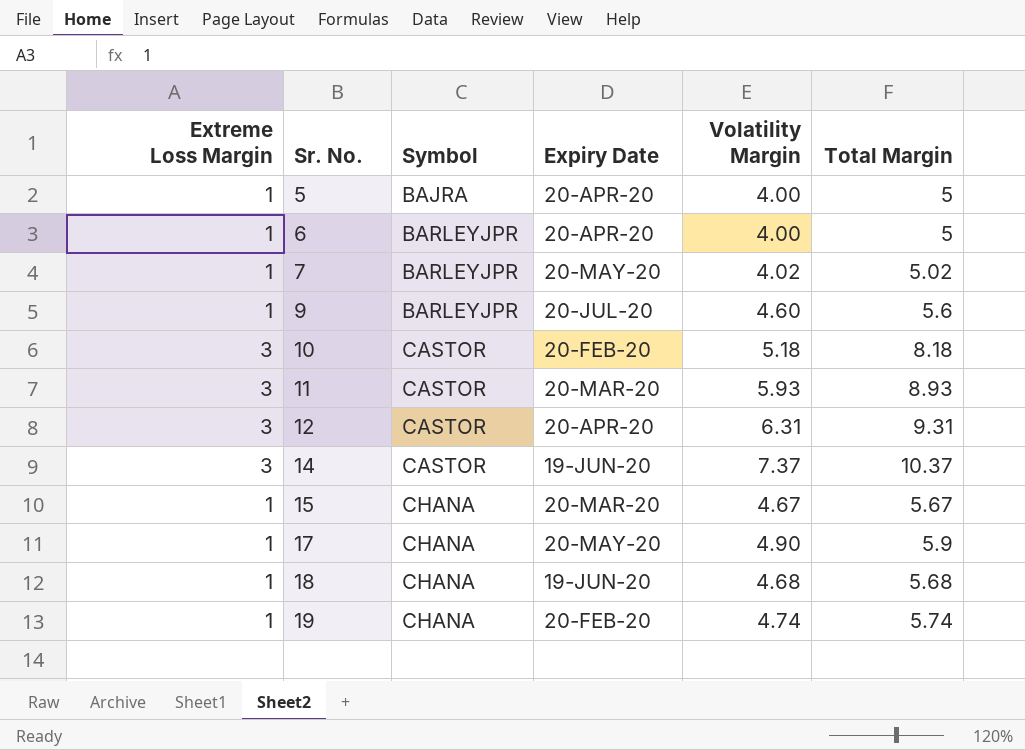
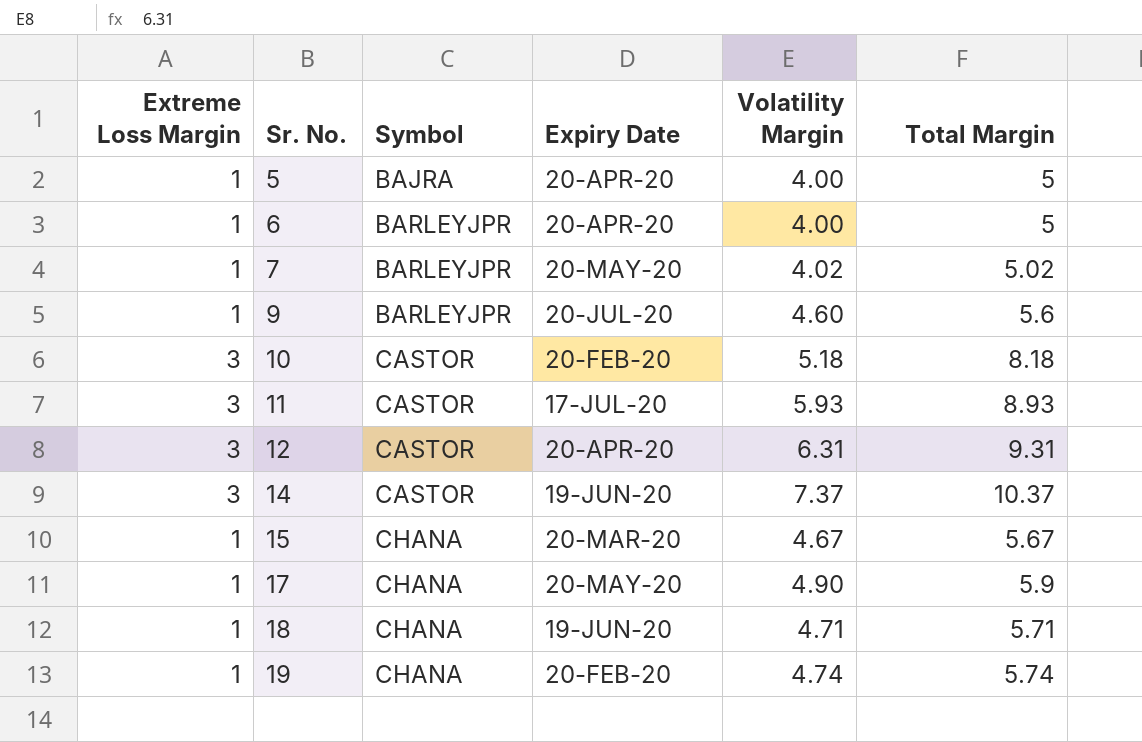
11 | Expiry Date: 20-MAR-20 -> 17-JUL-20
18 | Volatility Margin: 4.68 -> 4.71
18 | Total Margin: 5.68 -> 5.71

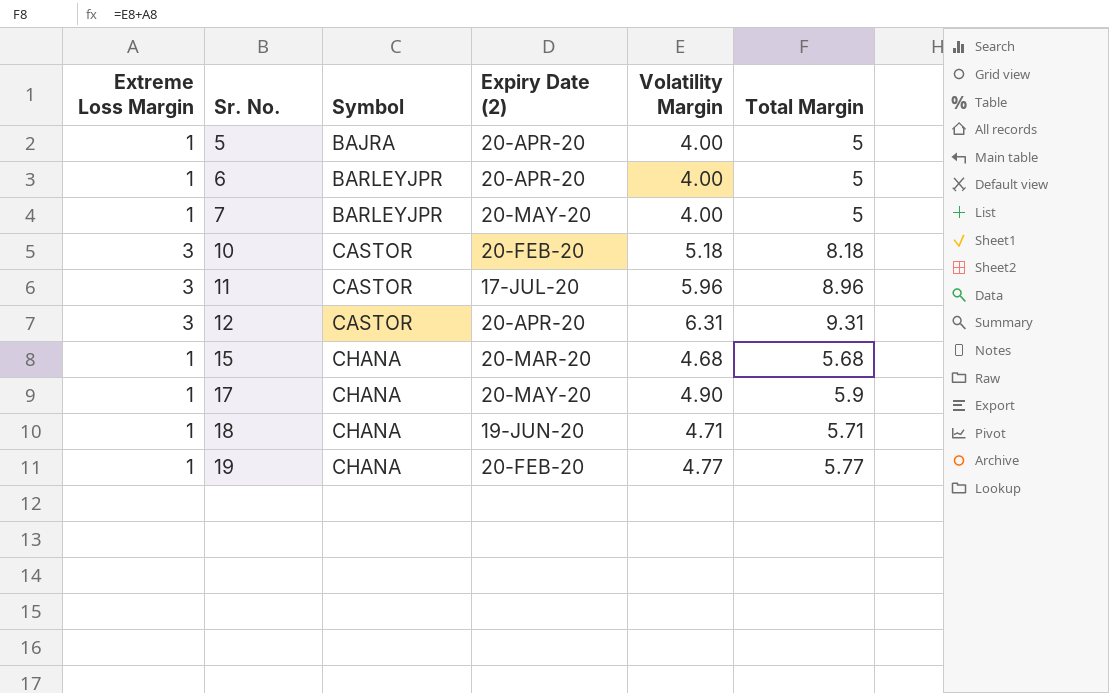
column name: Expiry Date -> Expiry Date (2)
row 9: 1 | BARLEYJPR | 20-JUL-20 | 4.60 | 5.6 -> none
row 14: 3 | CASTOR | 19-JUN-20 | 7.37 | 10.37 -> none
7 | Volatility Margin: 4.02 -> 4.00
7 | Total Margin: 5.02 -> 5
11 | Volatility Margin: 5.93 -> 5.96
11 | Total Margin: 8.93 -> 8.96
15 | Volatility Margin: 4.67 -> 4.68
15 | Total Margin: 5.67 -> 5.68
19 | Volatility Margin: 4.74 -> 4.77
19 | Total Margin: 5.74 -> 5.77

